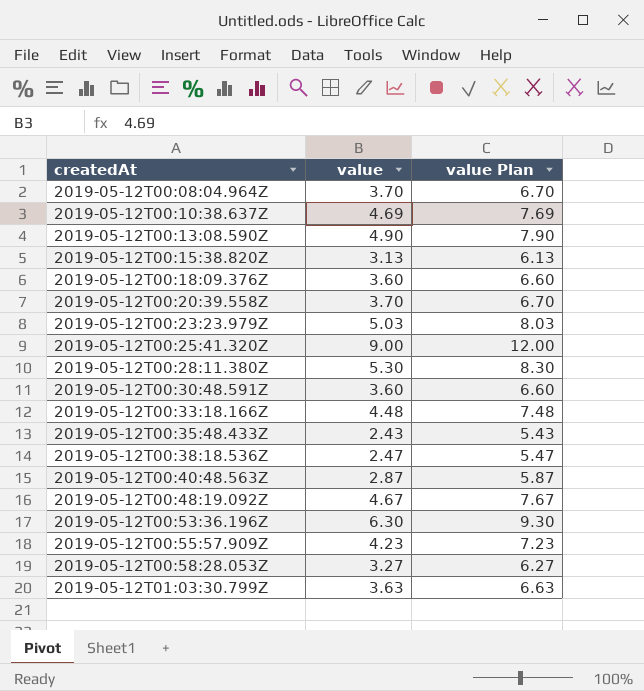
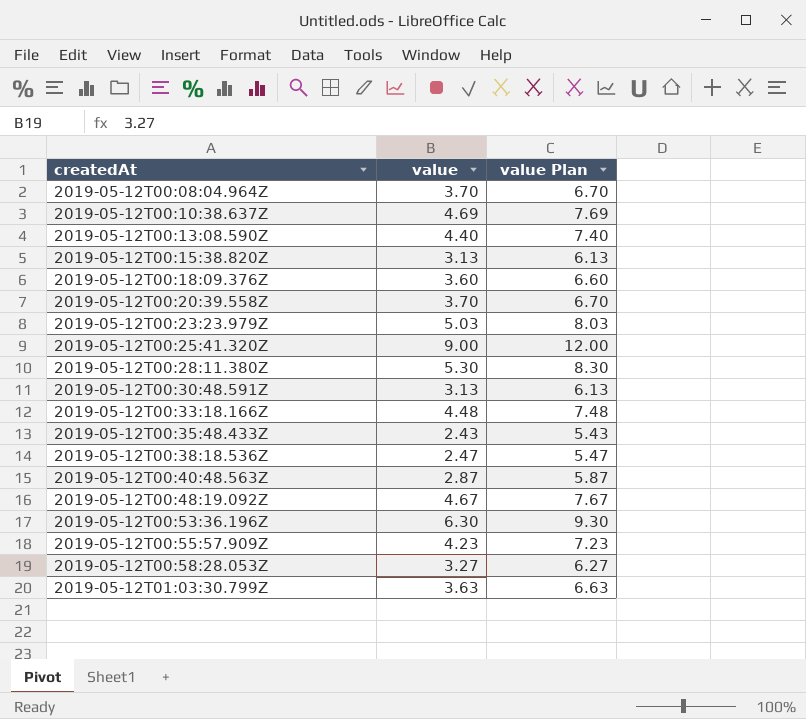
2019-05-12T00:13:08.590Z | value: 4.90 -> 4.40
2019-05-12T00:13:08.590Z | value Plan: 7.90 -> 7.40
2019-05-12T00:30:48.591Z | value: 3.60 -> 3.13
2019-05-12T00:30:48.591Z | value Plan: 6.60 -> 6.13

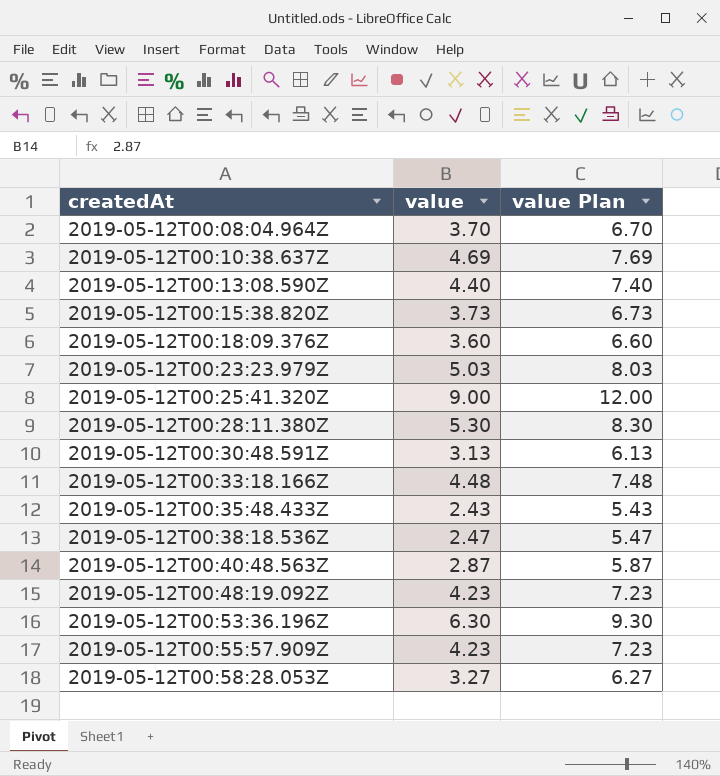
row 2019-05-12T00:20:39.558Z: 3.70 | 6.70 -> none
row 2019-05-12T01:03:30.799Z: 3.63 | 6.63 -> none
2019-05-12T00:15:38.820Z | value: 3.13 -> 3.73
2019-05-12T00:15:38.820Z | value Plan: 6.13 -> 6.73
2019-05-12T00:48:19.092Z | value: 4.67 -> 4.23
2019-05-12T00:48:19.092Z | value Plan: 7.67 -> 7.23

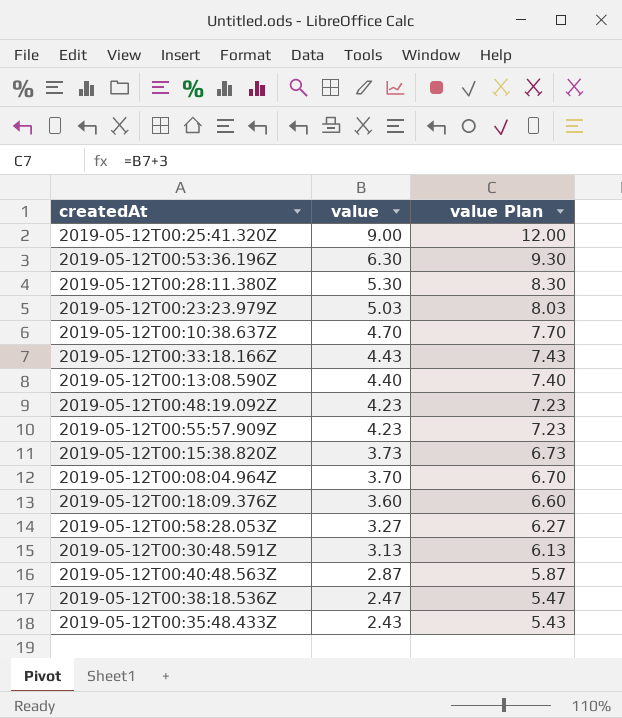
row order: createdAt ascending -> value descending
2019-05-12T00:10:38.637Z | value: 4.69 -> 4.70
2019-05-12T00:10:38.637Z | value Plan: 7.69 -> 7.70
2019-05-12T00:33:18.166Z | value: 4.48 -> 4.43
2019-05-12T00:33:18.166Z | value Plan: 7.48 -> 7.43

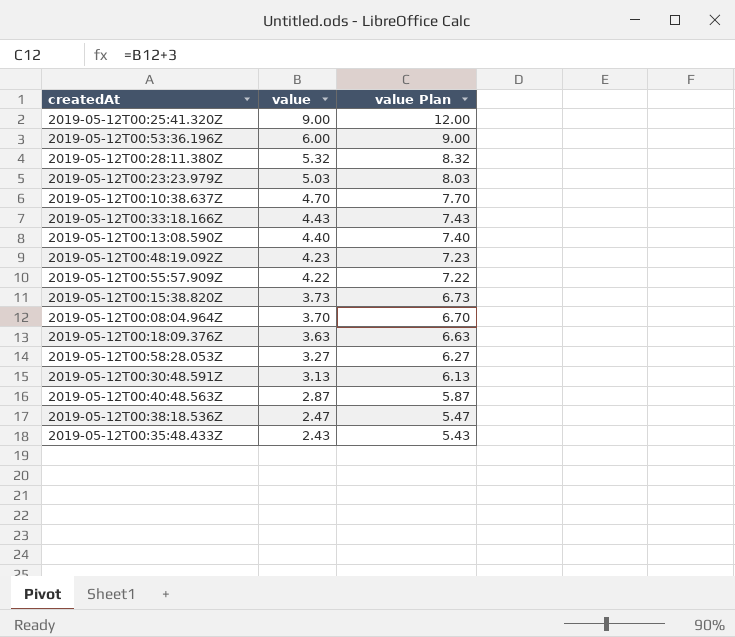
2019-05-12T00:53:36.196Z | value: 6.30 -> 6.00
2019-05-12T00:53:36.196Z | value Plan: 9.30 -> 9.00
2019-05-12T00:28:11.380Z | value: 5.30 -> 5.32
2019-05-12T00:28:11.380Z | value Plan: 8.30 -> 8.32
2019-05-12T00:55:57.909Z | value: 4.23 -> 4.22
2019-05-12T00:55:57.909Z | value Plan: 7.23 -> 7.22
2019-05-12T00:18:09.376Z | value: 3.60 -> 3.63
2019-05-12T00:18:09.376Z | value Plan: 6.60 -> 6.63

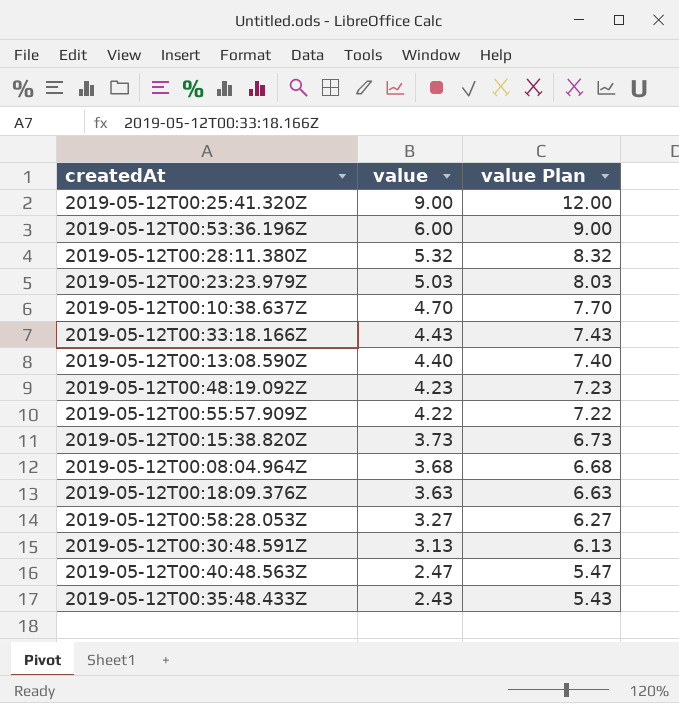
row 2019-05-12T00:38:18.536Z: 2.47 | 5.47 -> none
2019-05-12T00:08:04.964Z | value: 3.70 -> 3.68
2019-05-12T00:08:04.964Z | value Plan: 6.70 -> 6.68
2019-05-12T00:40:48.563Z | value: 2.87 -> 2.47
2019-05-12T00:40:48.563Z | value Plan: 5.87 -> 5.47

